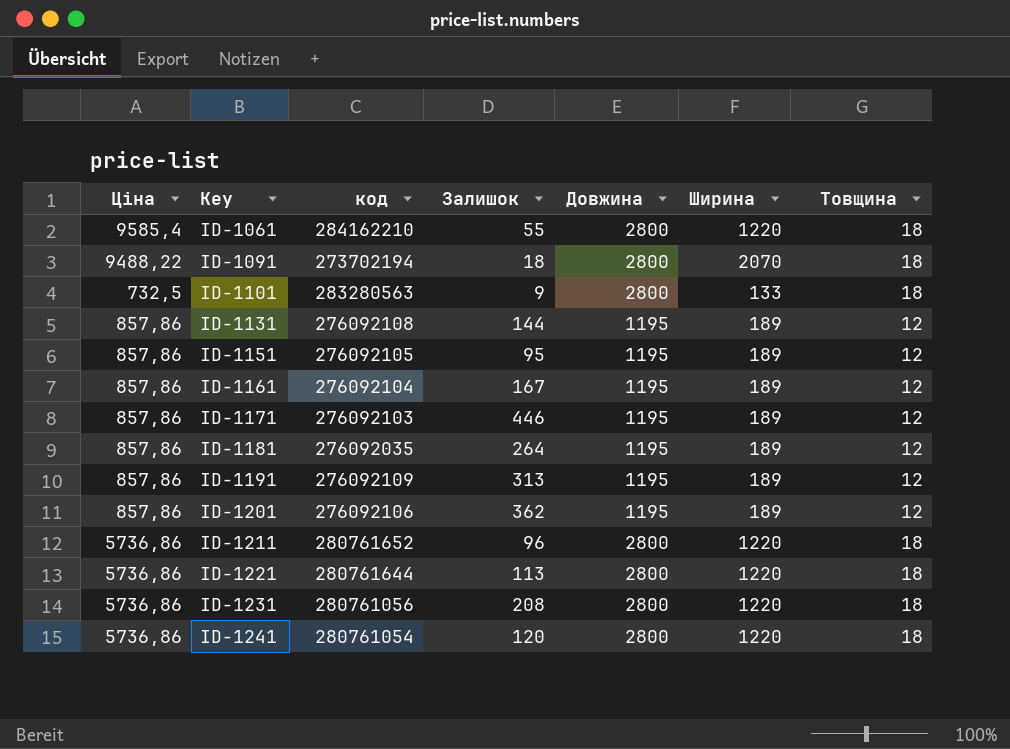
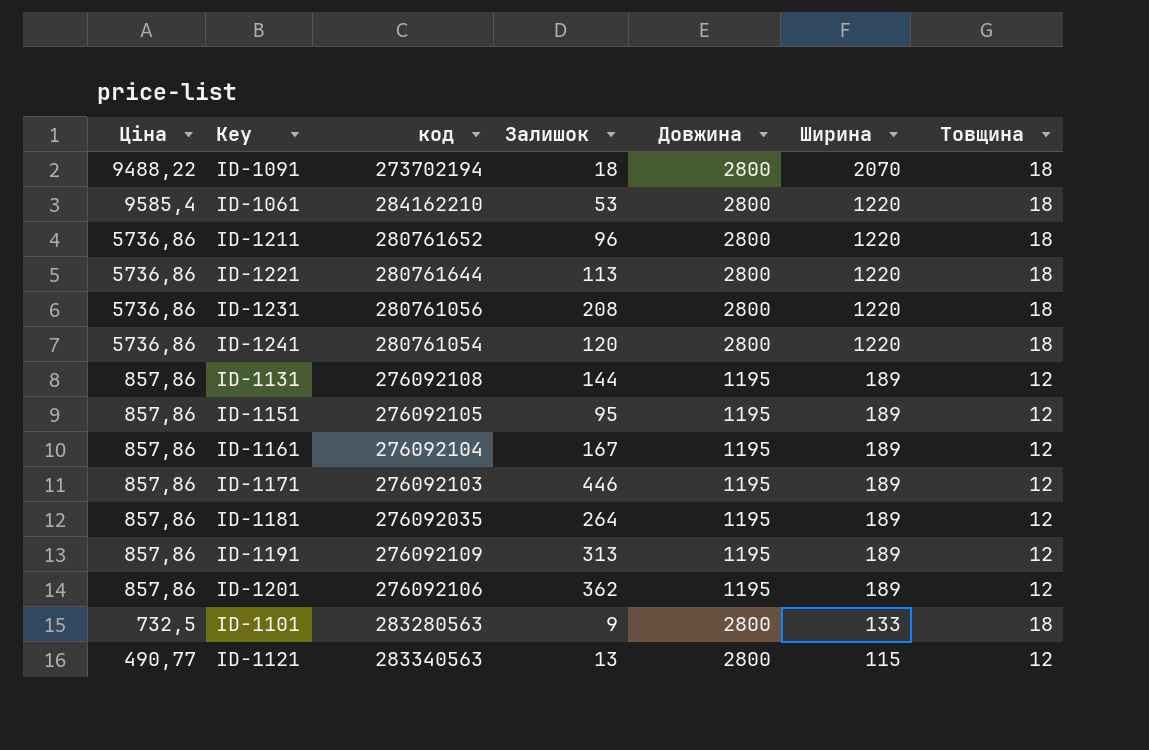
row order: Key ascending -> Ширина descending
ID-1061 | Залишок: 55 -> 53
row ID-1121: none -> 490,77 | 283340563 | 13 | 2800 | 115 | 12

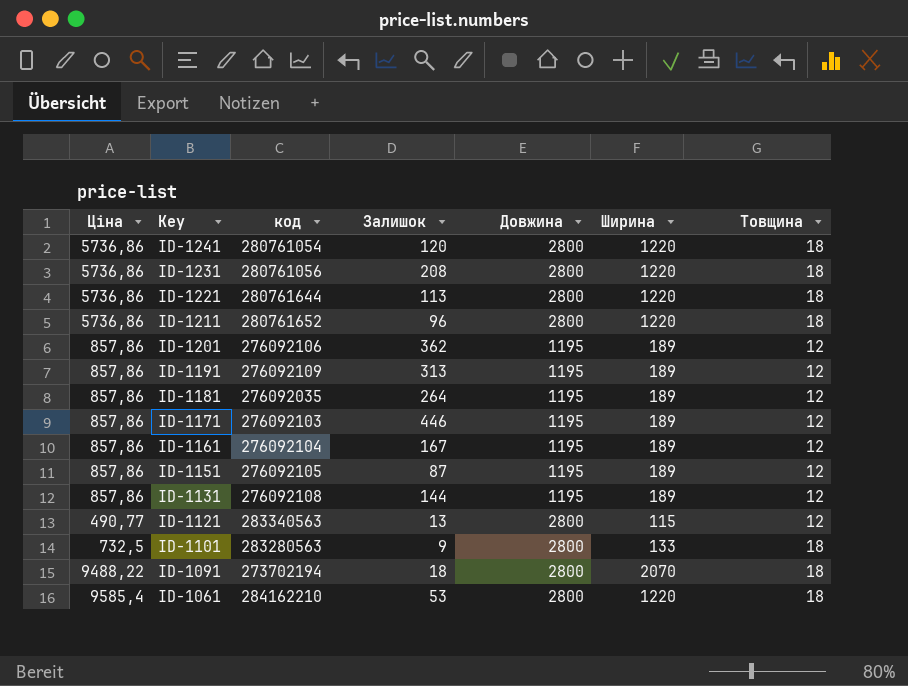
row order: Ширина descending -> Key descending
ID-1151 | Залишок: 95 -> 87

